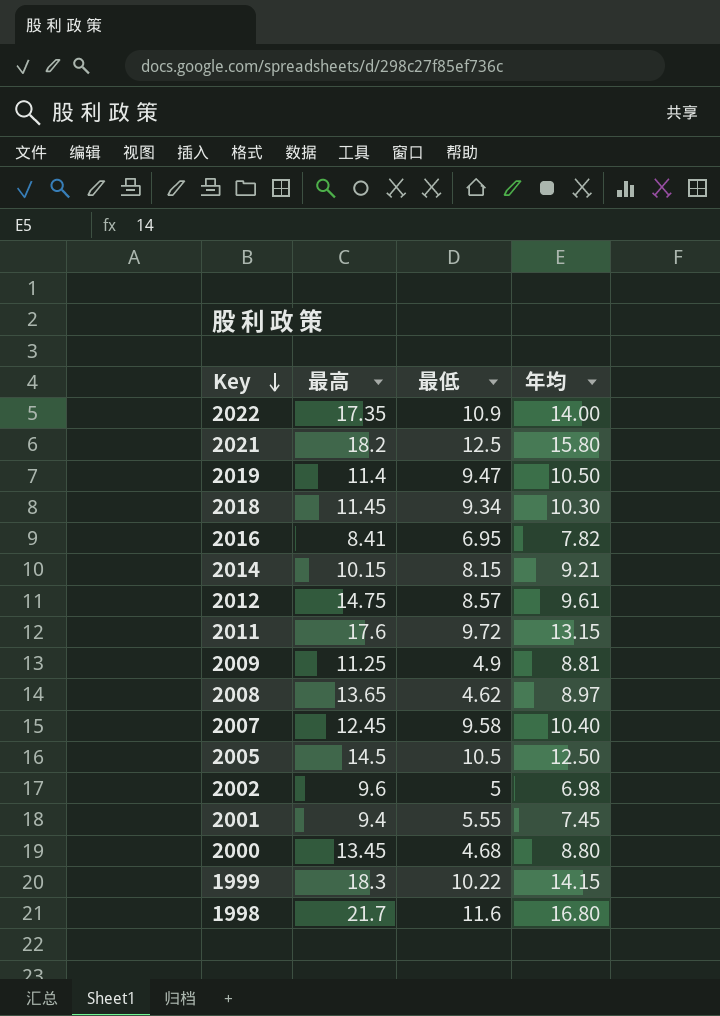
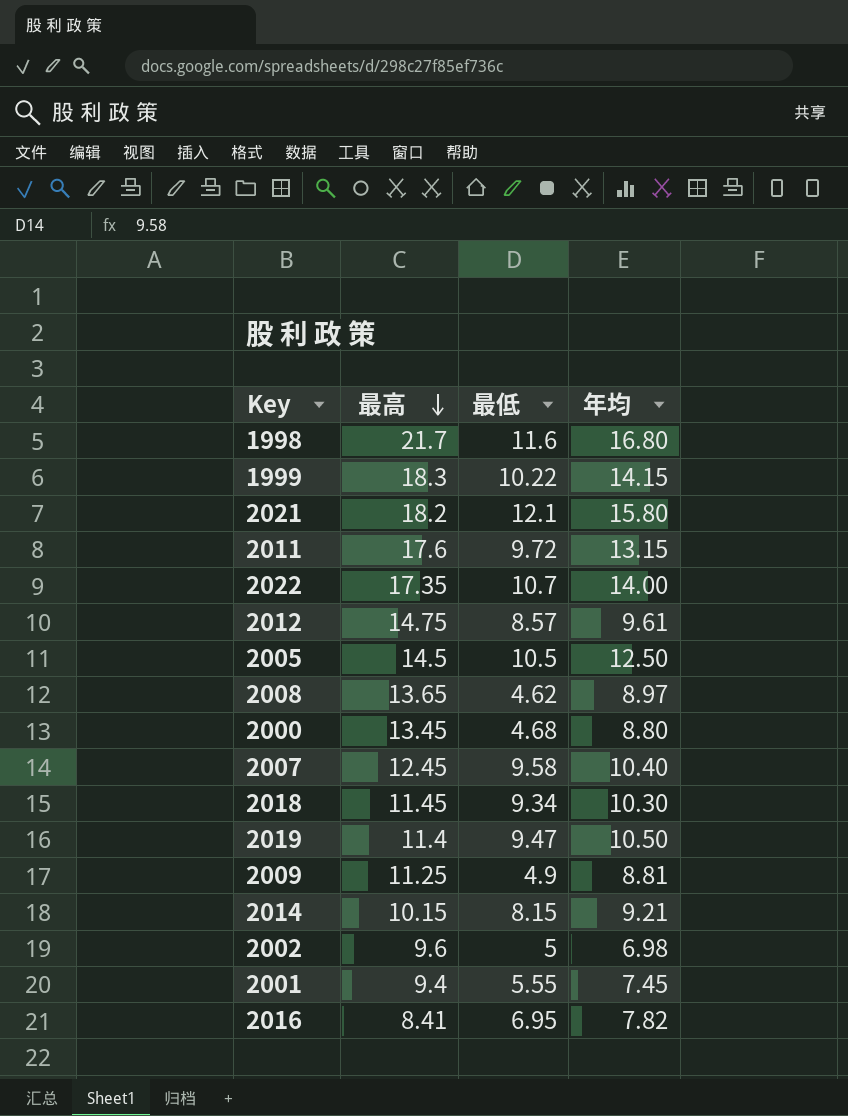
row order: Key descending -> 最高 descending
2021 | 最低: 12.5 -> 12.1
2022 | 最低: 10.9 -> 10.7

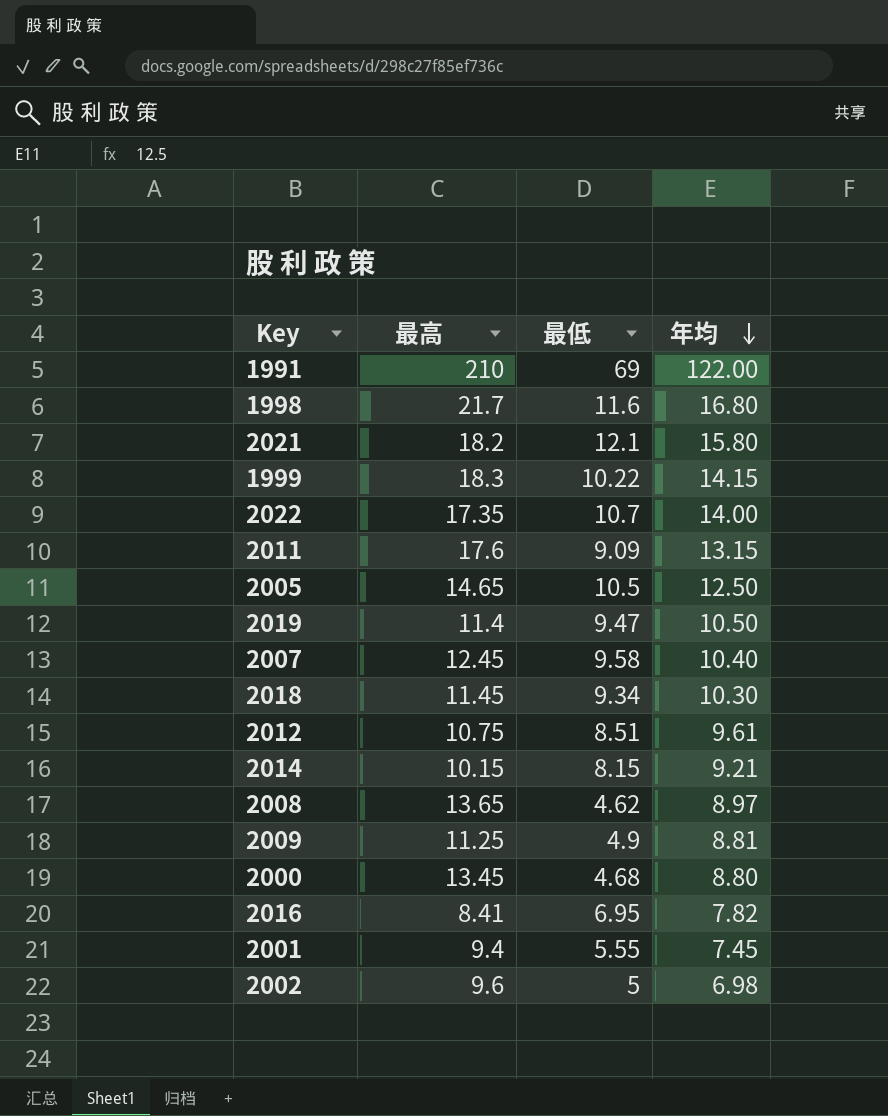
row order: 最高 descending -> 年均 descending
row 1991: none -> 210 | 69 | 122.00
2011 | 最低: 9.72 -> 9.09
2005 | 最高: 14.5 -> 14.65
2012 | 最高: 14.75 -> 10.75
2012 | 最低: 8.57 -> 8.51

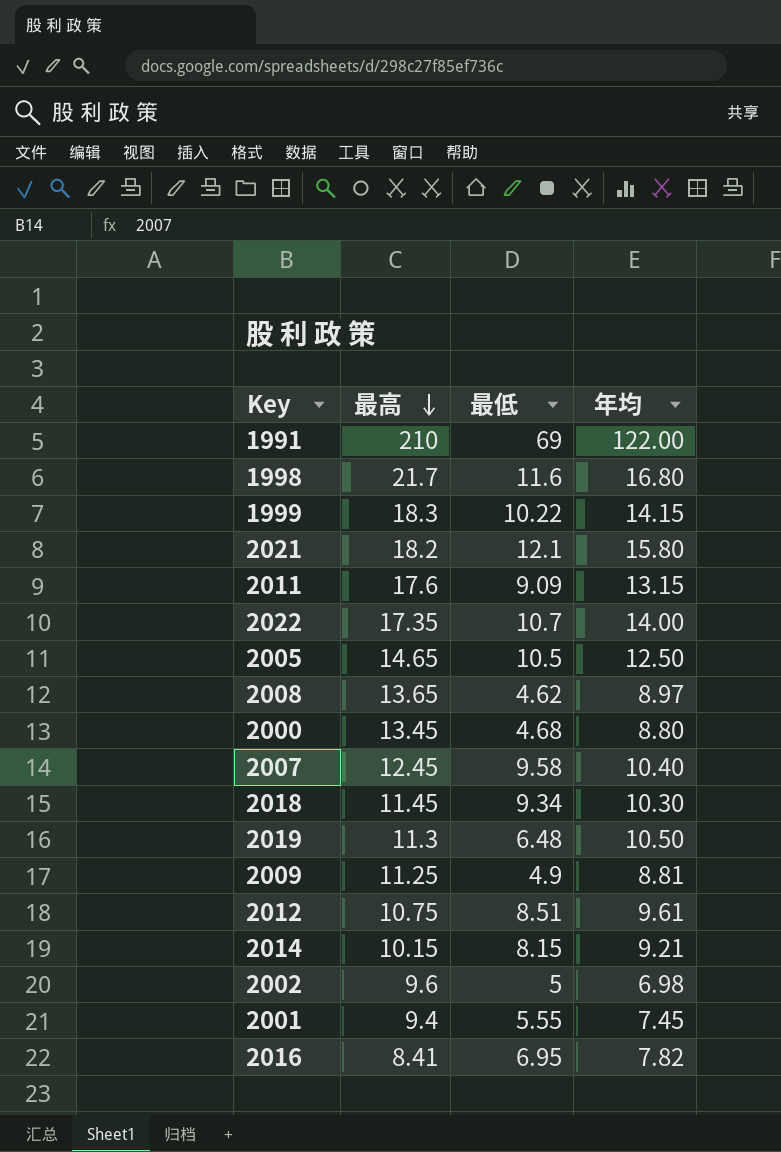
row order: 年均 descending -> 最高 descending
2019 | 最高: 11.4 -> 11.3
2019 | 最低: 9.47 -> 6.48

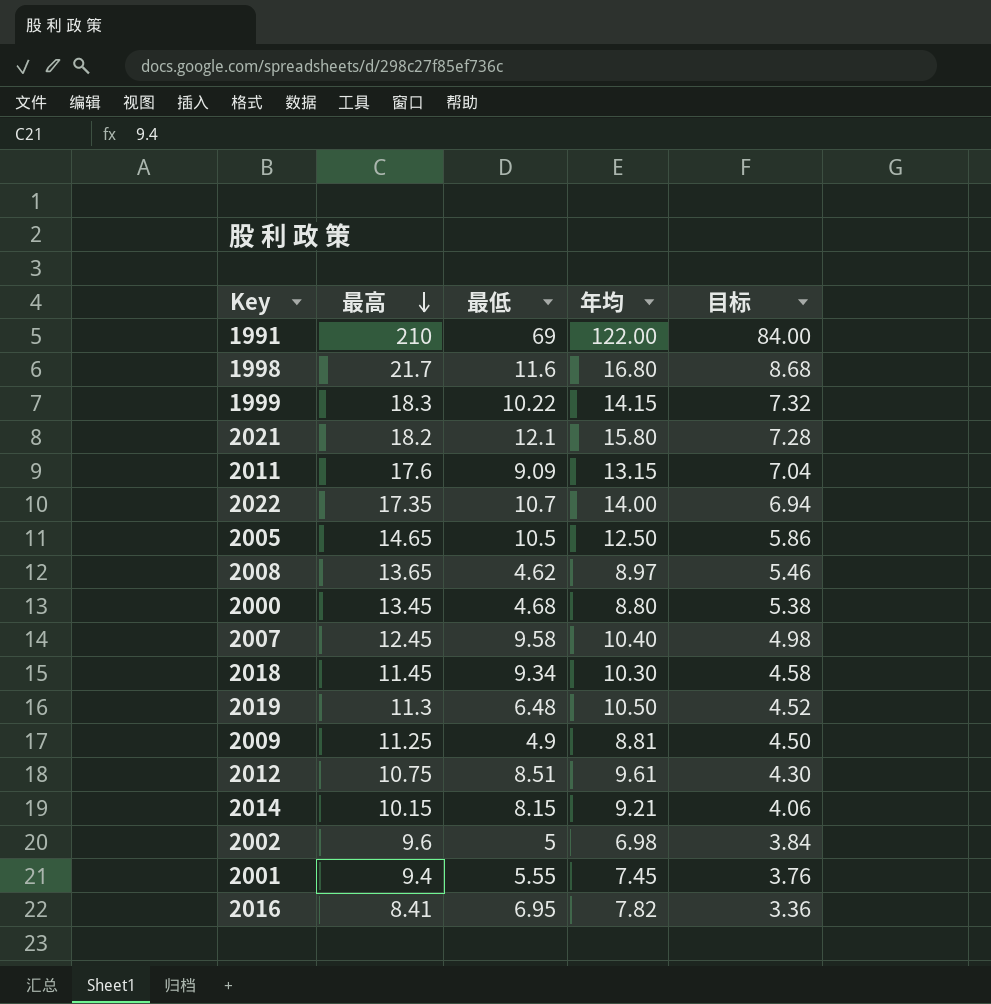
column 目标 | formula: none -> [最高] * 0.4

